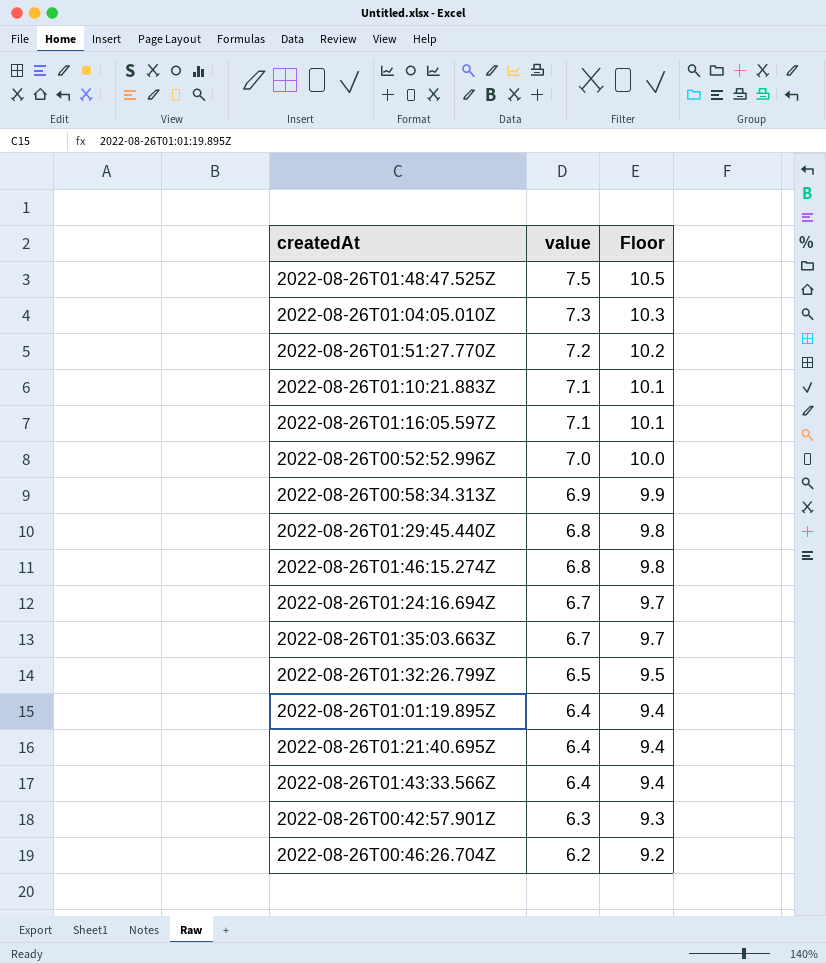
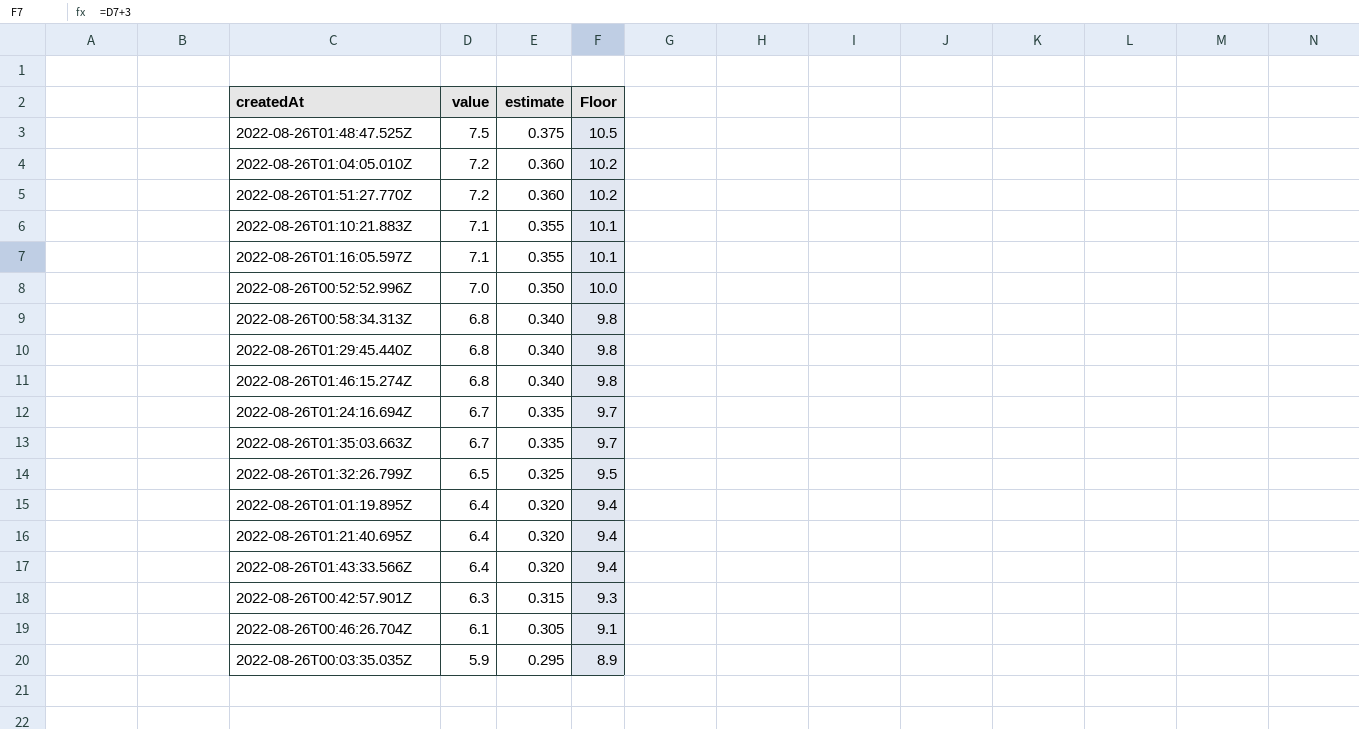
column estimate | formula: none -> [value] * 0.05
2022-08-26T01:04:05.010Z | value: 7.3 -> 7.2
2022-08-26T01:04:05.010Z | Floor: 10.3 -> 10.2
2022-08-26T00:58:34.313Z | value: 6.9 -> 6.8
2022-08-26T00:58:34.313Z | Floor: 9.9 -> 9.8
2022-08-26T00:46:26.704Z | value: 6.2 -> 6.1
2022-08-26T00:46:26.704Z | Floor: 9.2 -> 9.1
row 2022-08-26T00:03:35.035Z: none -> 5.9 | 0.295 | 8.9

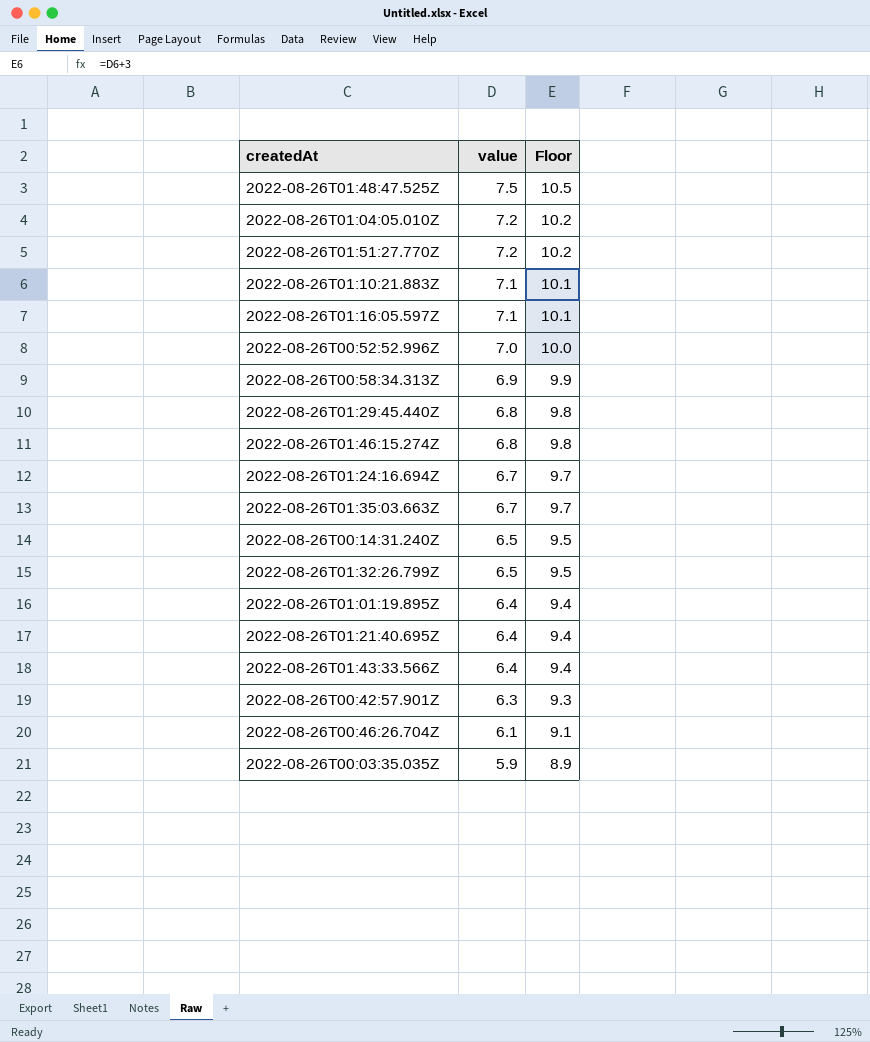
column estimate | formula: [value] * 0.05 -> none
2022-08-26T00:58:34.313Z | value: 6.8 -> 6.9
2022-08-26T00:58:34.313Z | Floor: 9.8 -> 9.9
row 2022-08-26T00:14:31.240Z: none -> 6.5 | 9.5

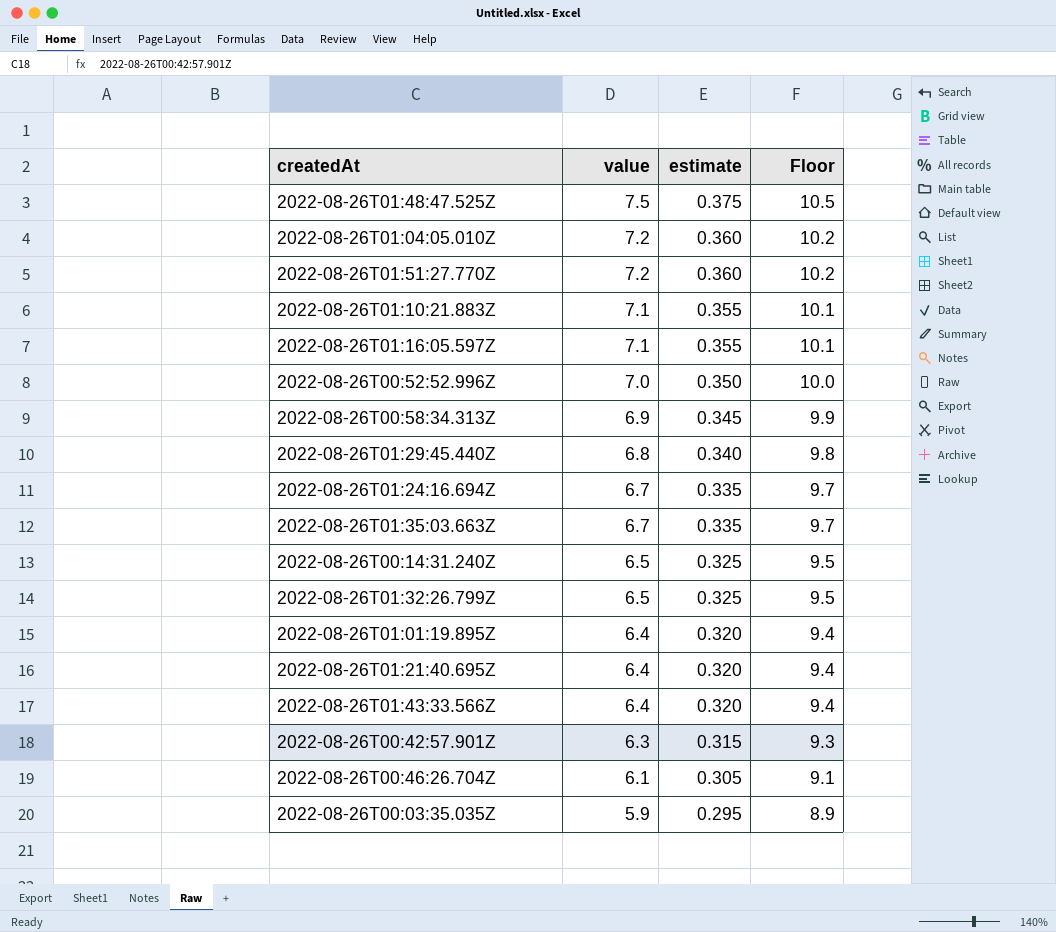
column estimate | formula: none -> [value] * 0.05
row 2022-08-26T01:46:15.274Z: 6.8 | 9.8 -> none

